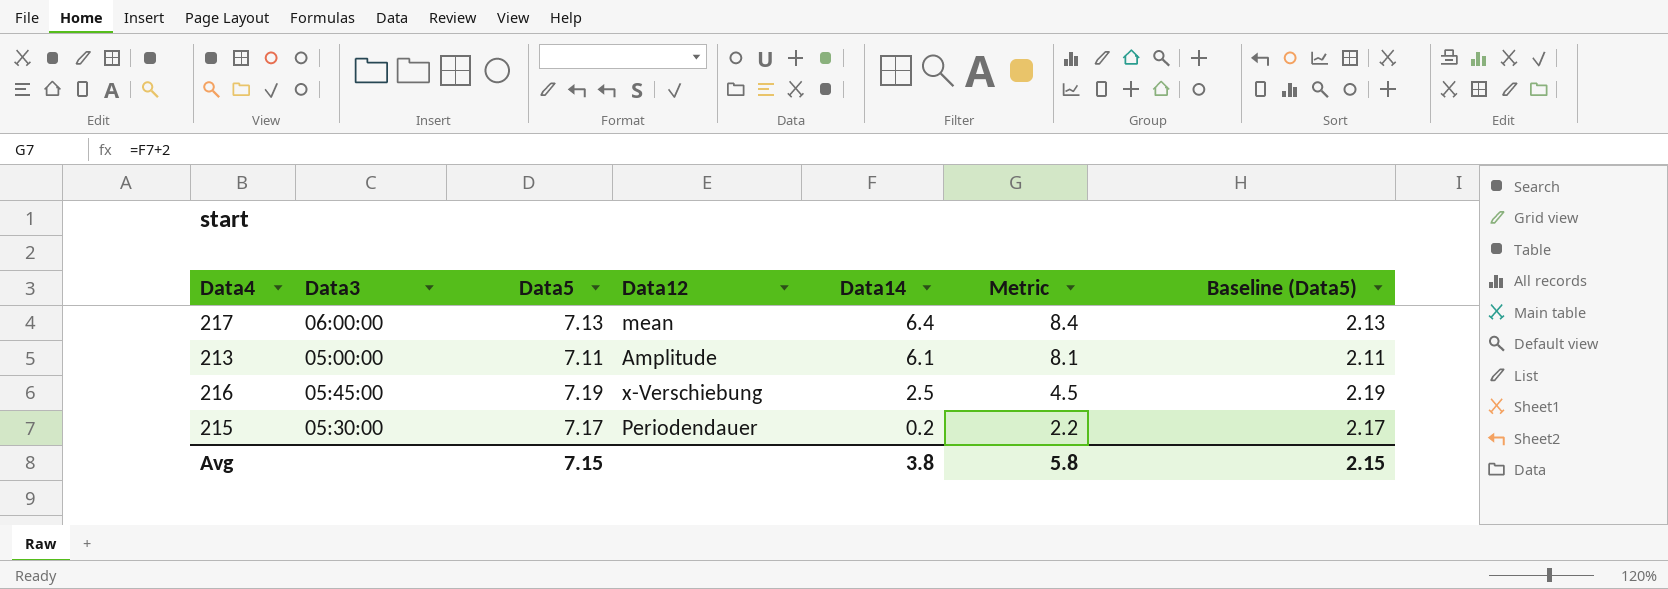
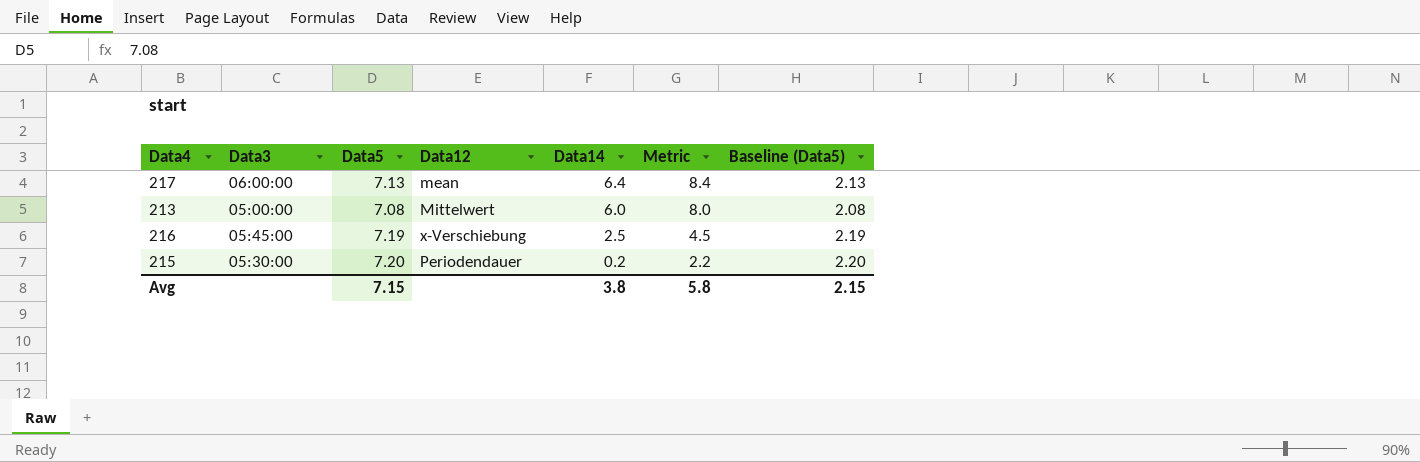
213 | Data5: 7.11 -> 7.08
213 | Data12: Amplitude -> Mittelwert
213 | Data14: 6.1 -> 6.0
213 | Metric: 8.1 -> 8.0
213 | Baseline (Data5): 2.11 -> 2.08
215 | Data5: 7.17 -> 7.20
215 | Baseline (Data5): 2.17 -> 2.20

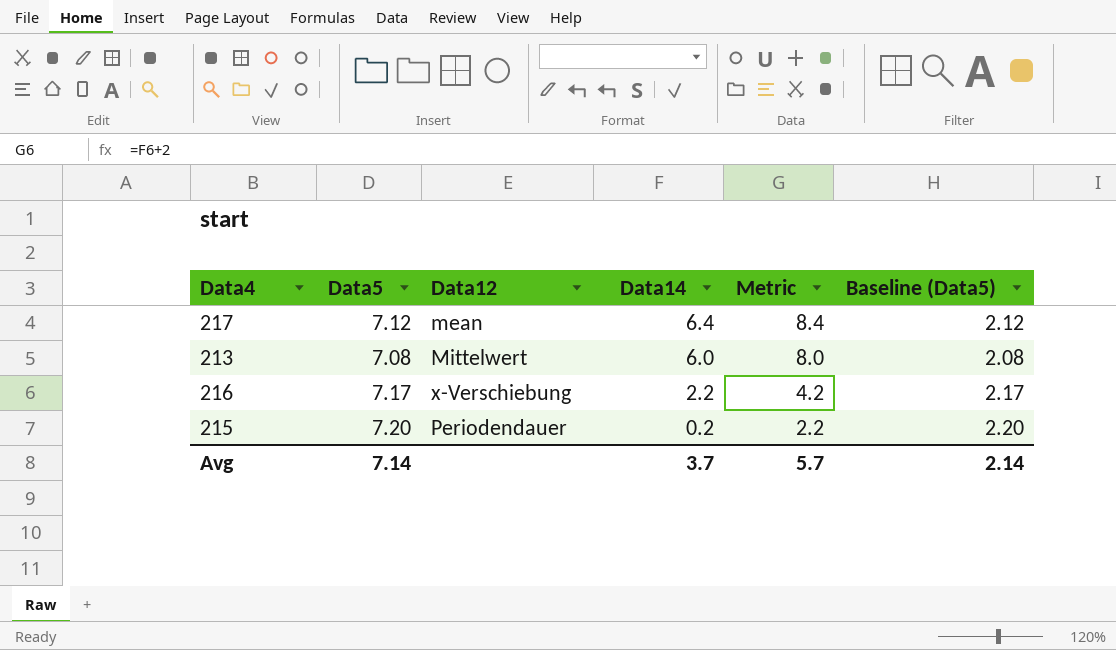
column Data3 | position: 2 -> none
217 | Data5: 7.13 -> 7.12
217 | Baseline (Data5): 2.13 -> 2.12
216 | Data5: 7.19 -> 7.17
216 | Data14: 2.5 -> 2.2
216 | Metric: 4.5 -> 4.2
216 | Baseline (Data5): 2.19 -> 2.17
Avg | Data5: 7.15 -> 7.14
Avg | Data14: 3.8 -> 3.7
Avg | Metric: 5.8 -> 5.7
Avg | Baseline (Data5): 2.15 -> 2.14

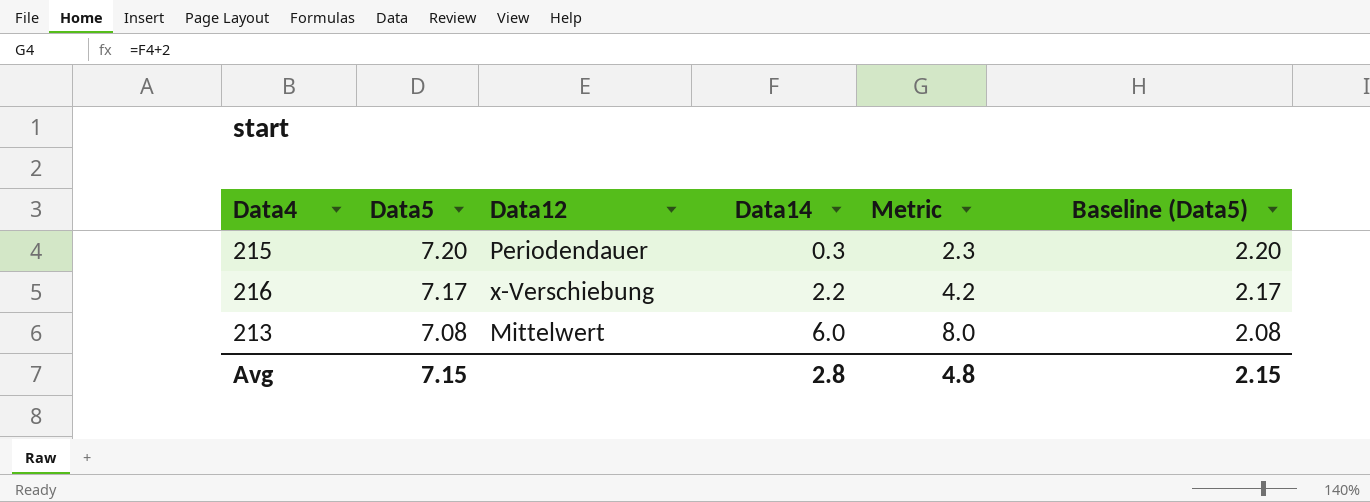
row order: Data14 descending -> Data5 descending
row 217: 7.12 | mean | 6.4 | 8.4 | 2.12 -> none
215 | Data14: 0.2 -> 0.3
215 | Metric: 2.2 -> 2.3
Avg | Data5: 7.14 -> 7.15
Avg | Data14: 3.7 -> 2.8
Avg | Metric: 5.7 -> 4.8
Avg | Baseline (Data5): 2.14 -> 2.15

